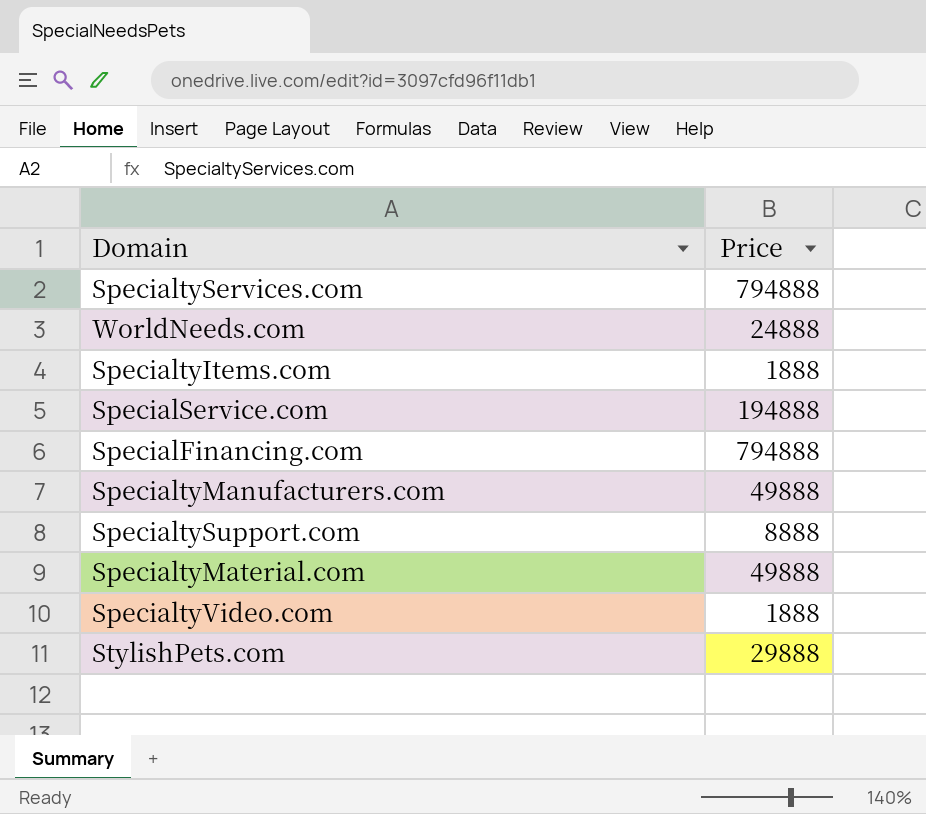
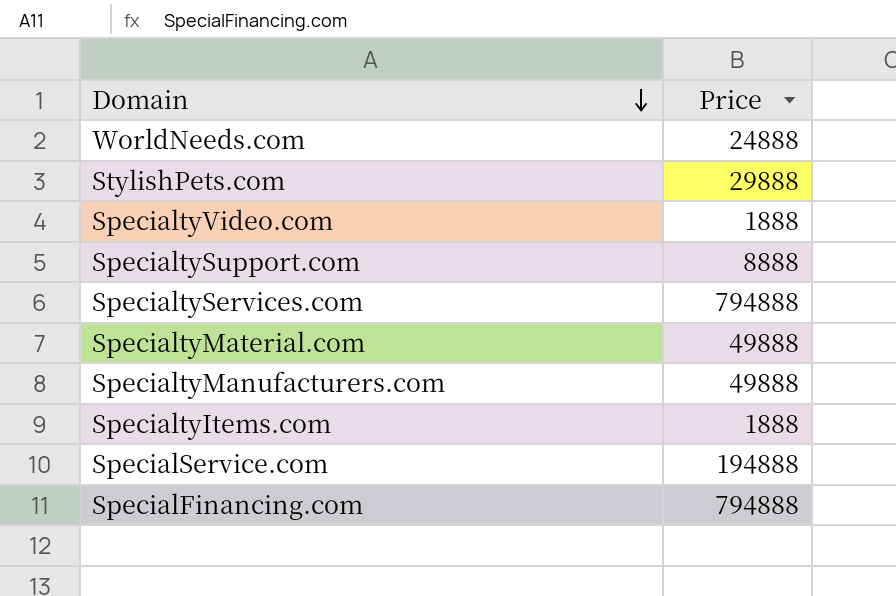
row order: none -> Domain descending

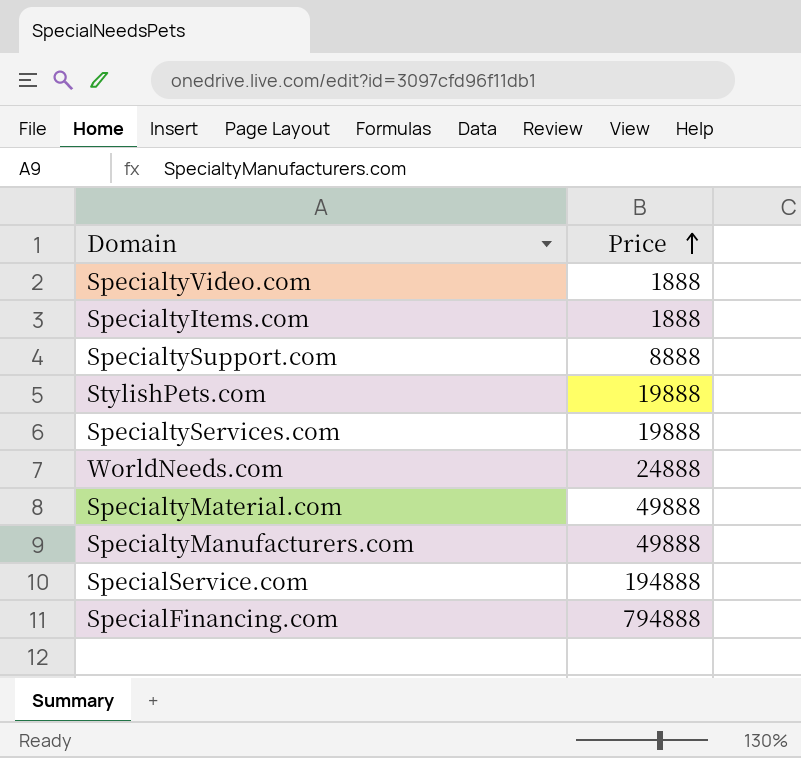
row order: Domain descending -> Price ascending
StylishPets.com | Price: 29888 -> 19888
SpecialtyServices.com | Price: 794888 -> 19888

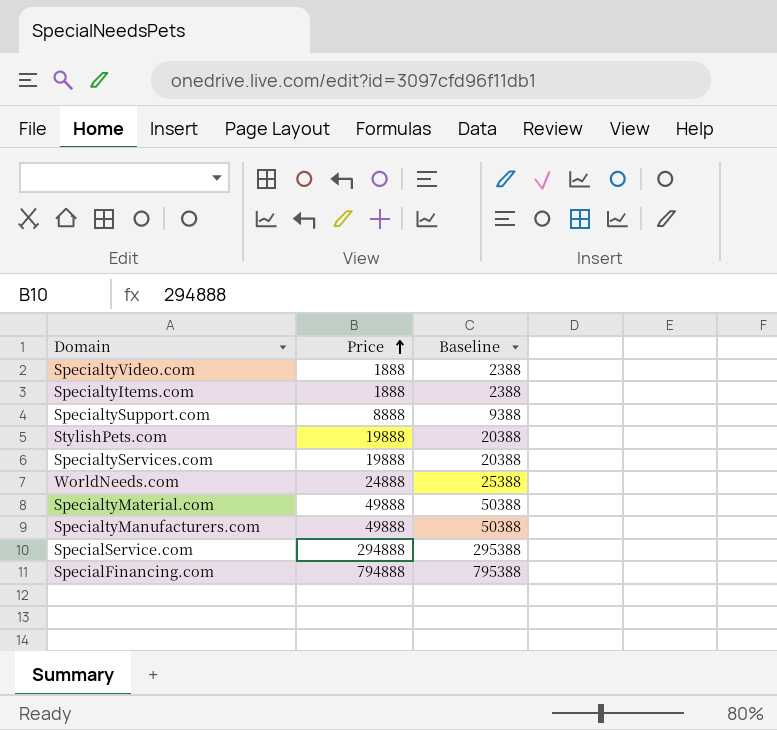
column Baseline | formula: none -> [Price] + 500
SpecialService.com | Price: 194888 -> 294888

